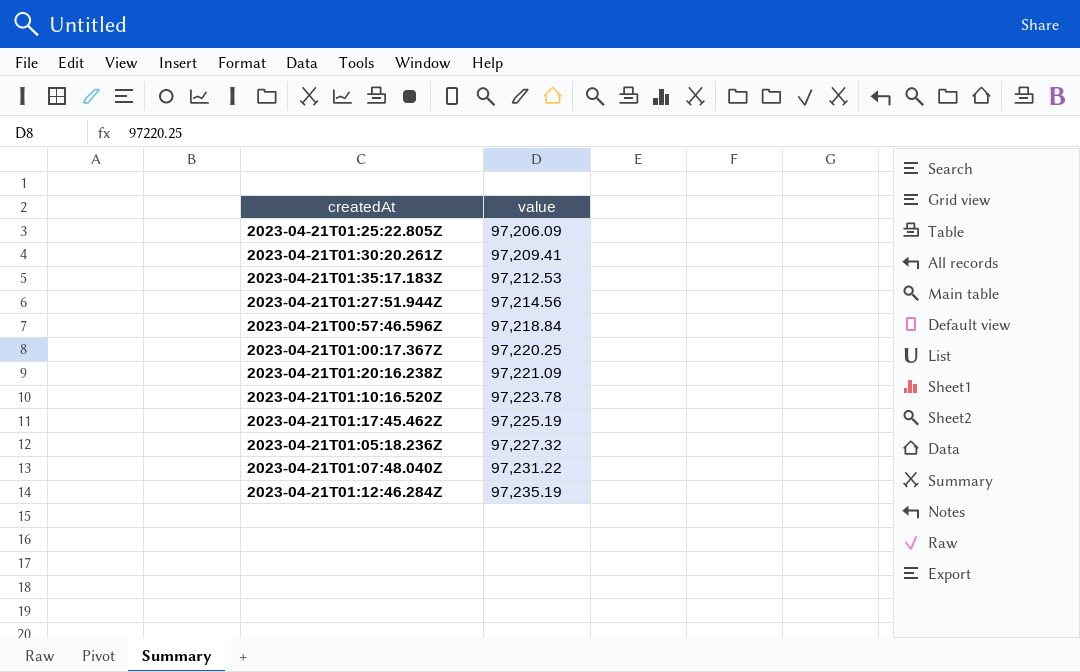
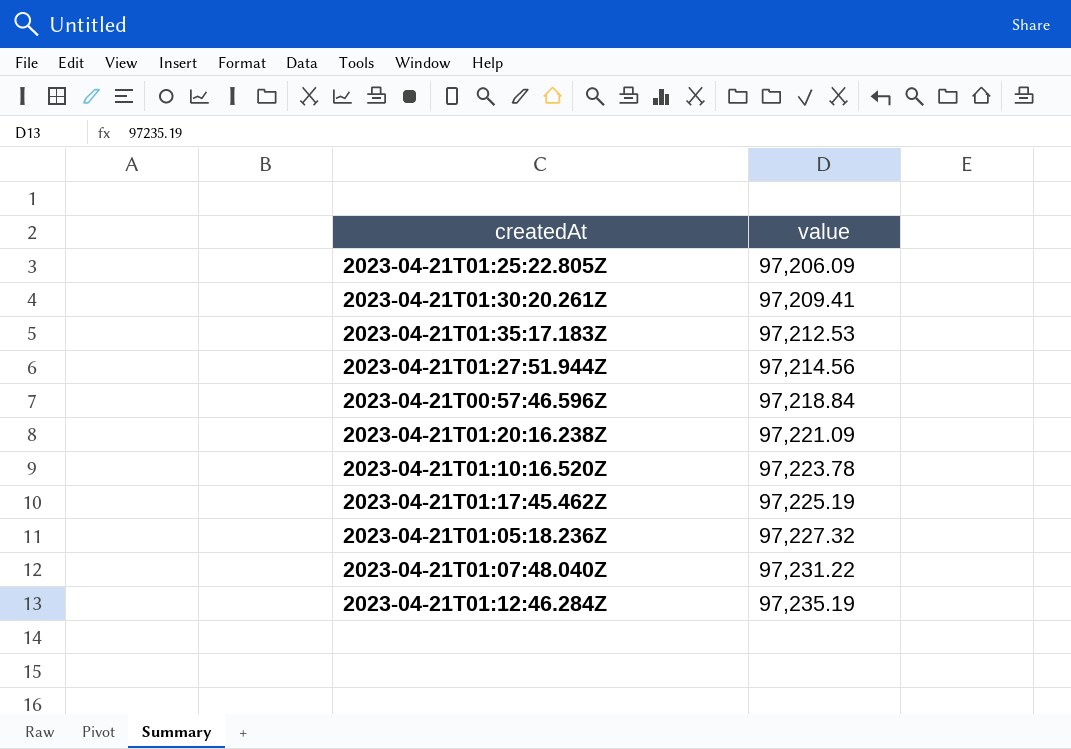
row 2023-04-21T01:00:17.367Z: 97,220.25 -> none

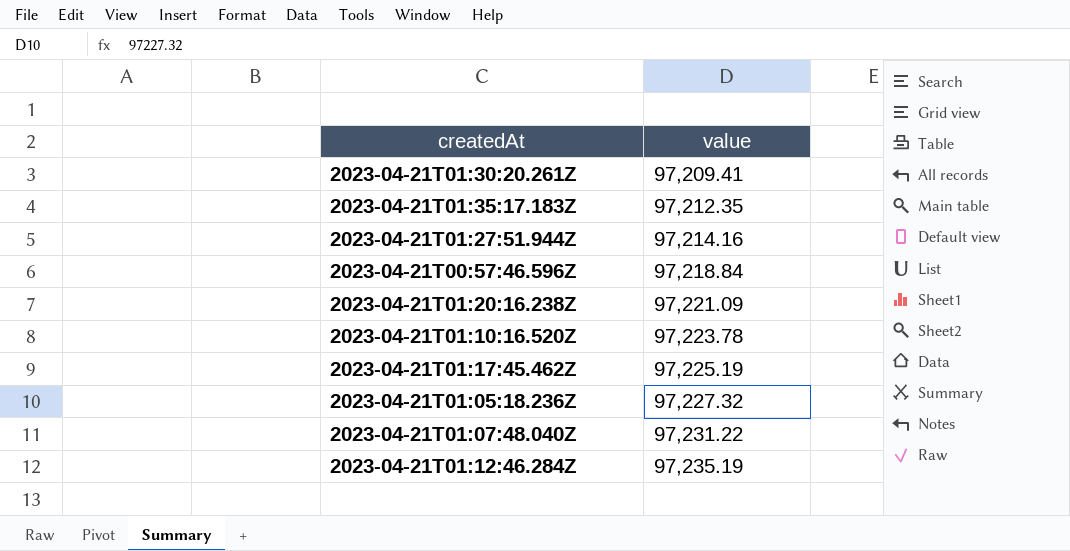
row 2023-04-21T01:25:22.805Z: 97,206.09 -> none
2023-04-21T01:35:17.183Z | value: 97,212.53 -> 97,212.35
2023-04-21T01:27:51.944Z | value: 97,214.56 -> 97,214.16

